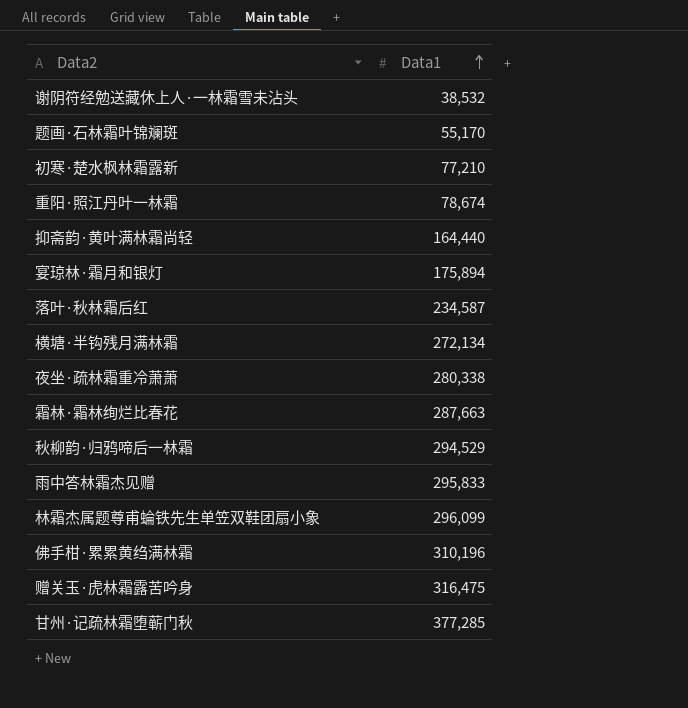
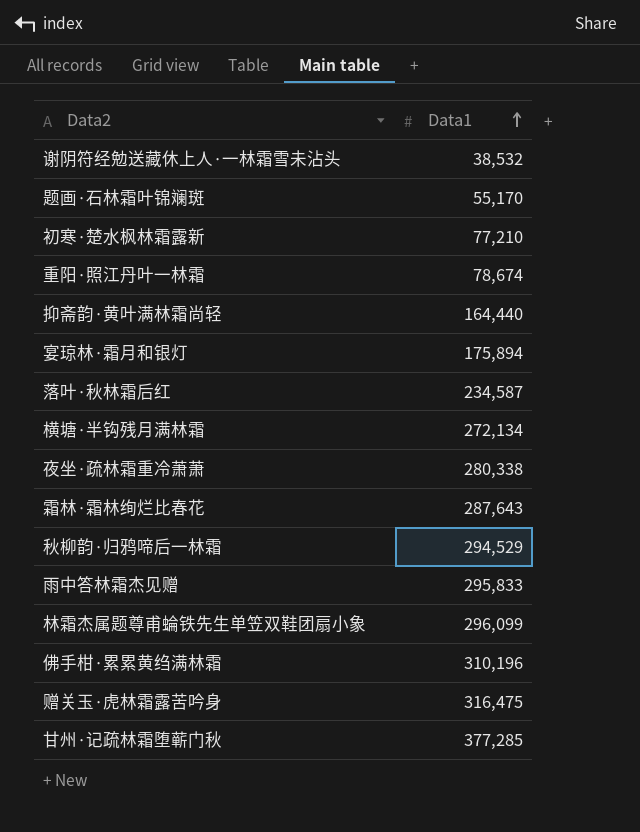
霜林·霜林绚烂比春花 | Data1: 287,663 -> 287,643

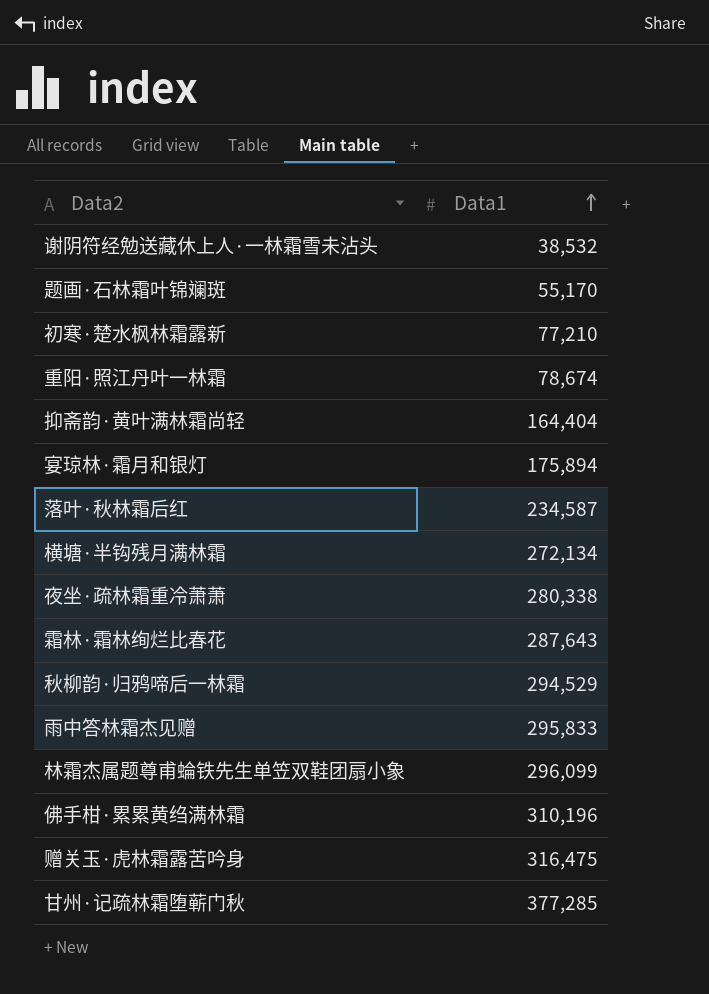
抑斋韵·黄叶满林霜尚轻 | Data1: 164,440 -> 164,404

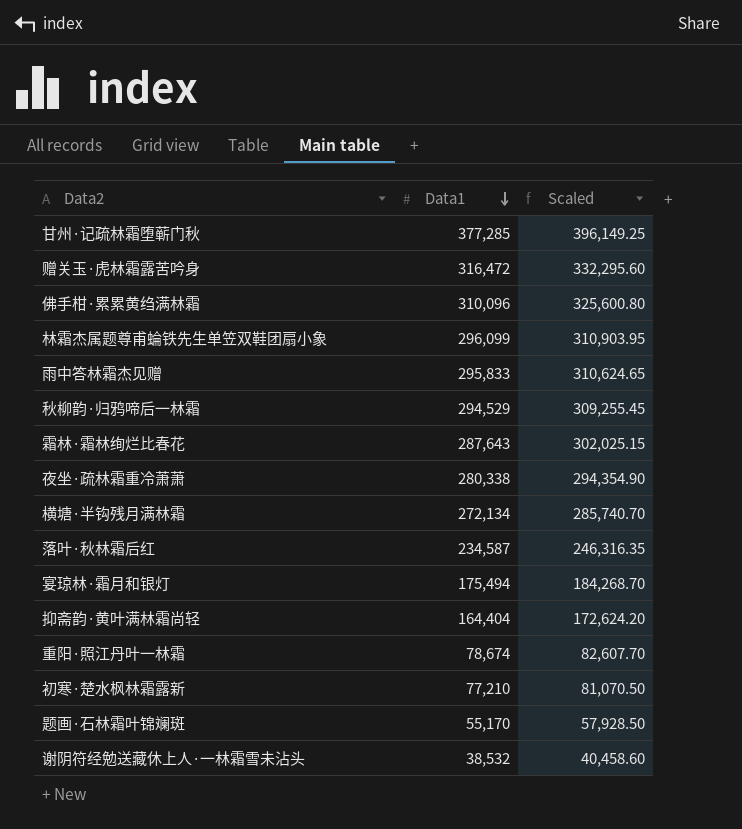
row order: Data1 ascending -> Data1 descending
column Scaled | formula: none -> [Data1] * 1.05
赠关玉·虎林霜露苦吟身 | Data1: 316,475 -> 316,472
佛手柑·累累黄绉满林霜 | Data1: 310,196 -> 310,096
宴琼林·霜月和银灯 | Data1: 175,894 -> 175,494

